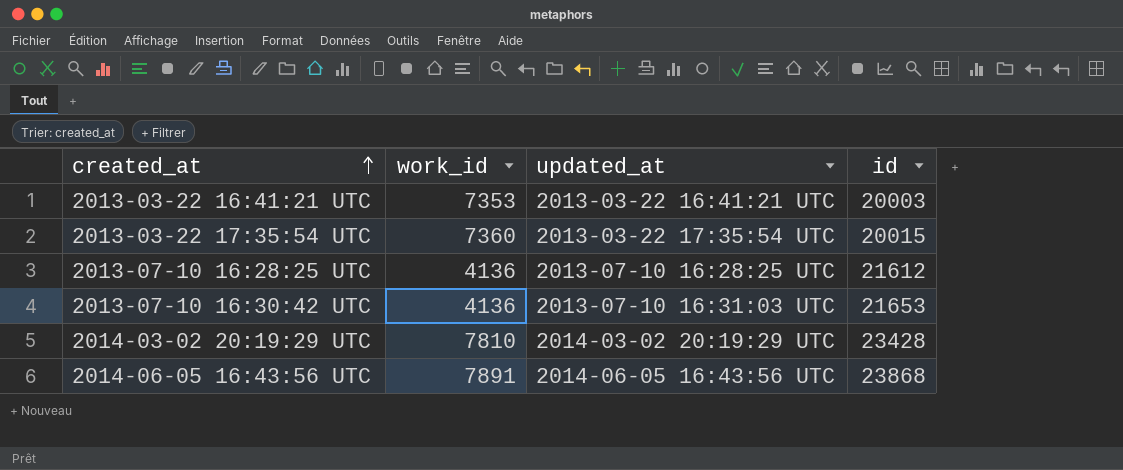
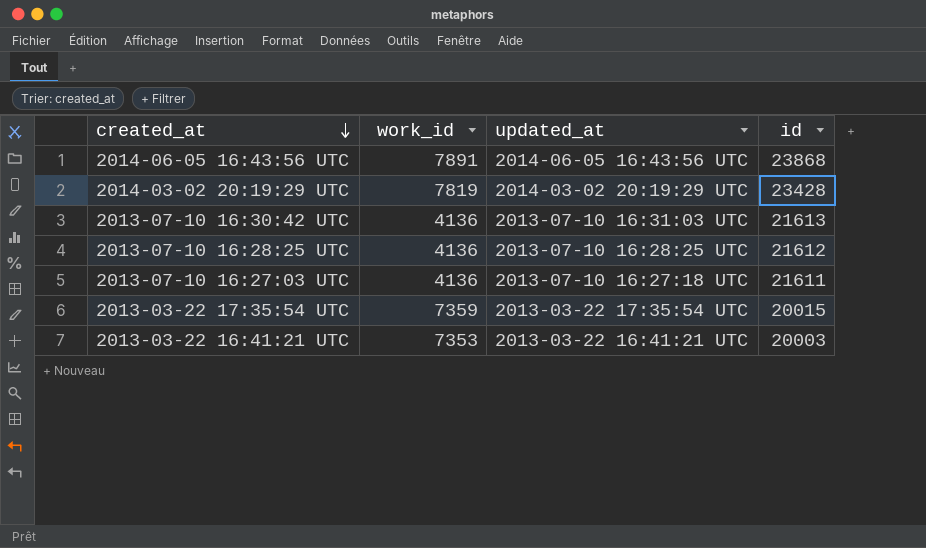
row order: created_at ascending -> created_at descending
2014-03-02 20:19:29 UTC | work_id: 7810 -> 7819
2013-07-10 16:30:42 UTC | id: 21653 -> 21613
row 2013-07-10 16:27:03 UTC: none -> 4136 | 2013-07-10 16:27:18 UTC | 21611
2013-03-22 17:35:54 UTC | work_id: 7360 -> 7359

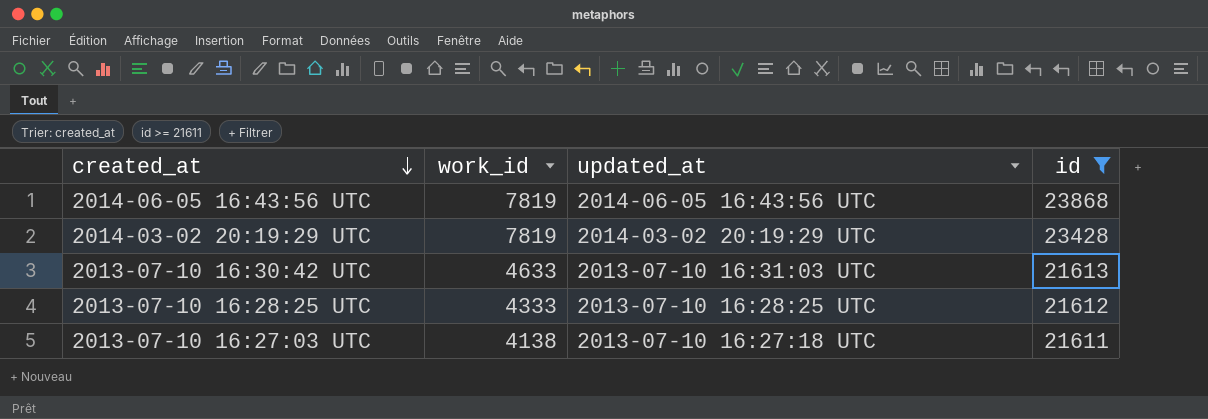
filter: none -> id >= 21611
2014-06-05 16:43:56 UTC | work_id: 7891 -> 7819
2013-07-10 16:30:42 UTC | work_id: 4136 -> 4633
2013-07-10 16:28:25 UTC | work_id: 4136 -> 4333
2013-07-10 16:27:03 UTC | work_id: 4136 -> 4138

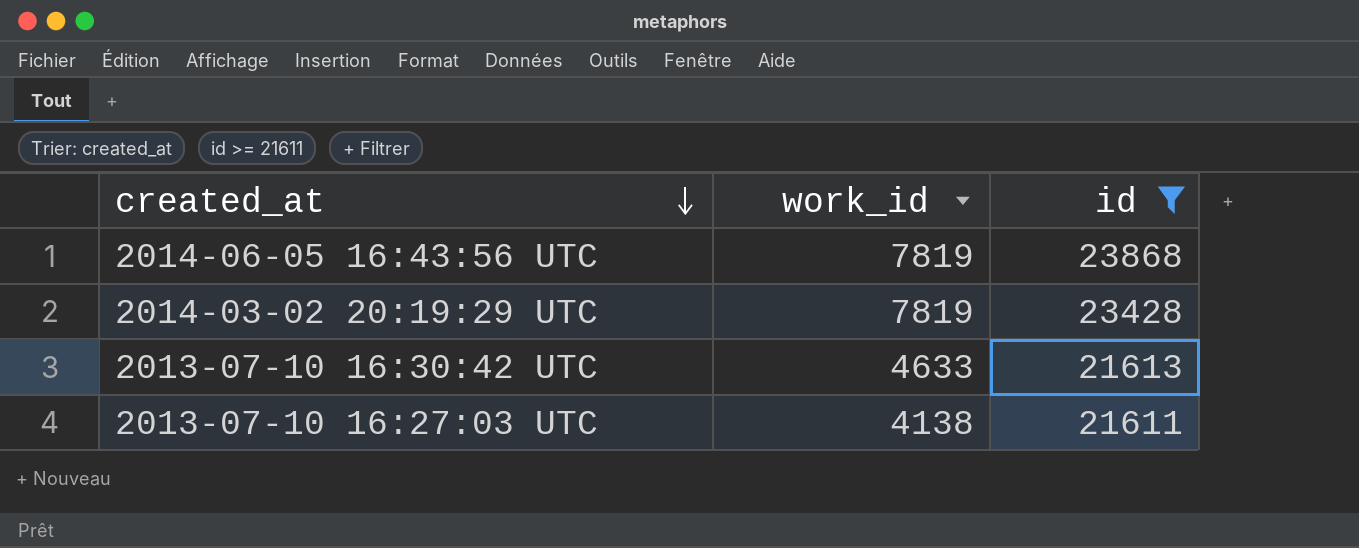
column updated_at | position: 3 -> none
row 2013-07-10 16:28:25 UTC: 4333 | 2013-07-10 16:28:25 UTC | 21612 -> none

